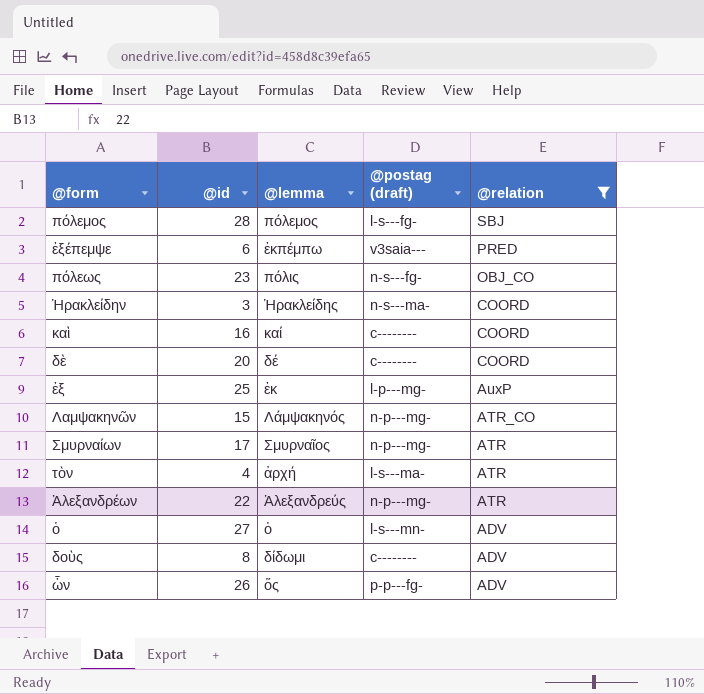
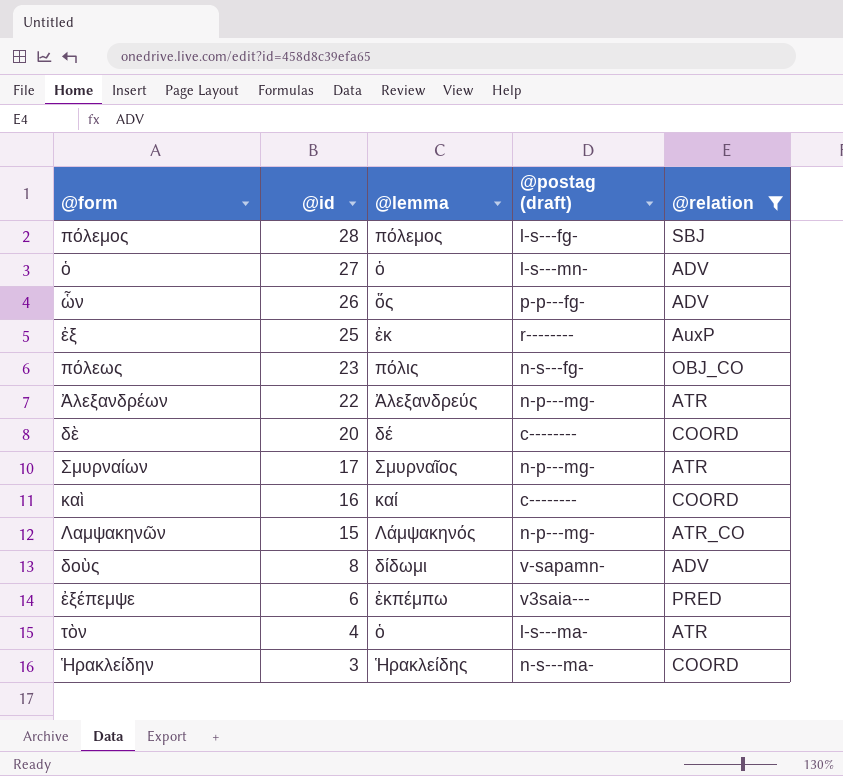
row order: @relation descending -> @id descending
ἐξ | @postag (draft): l-p---mg- -> r--------
δοὺς | @postag (draft): c-------- -> v-sapamn-
τὸν | @lemma: ἀρχή -> ὁ

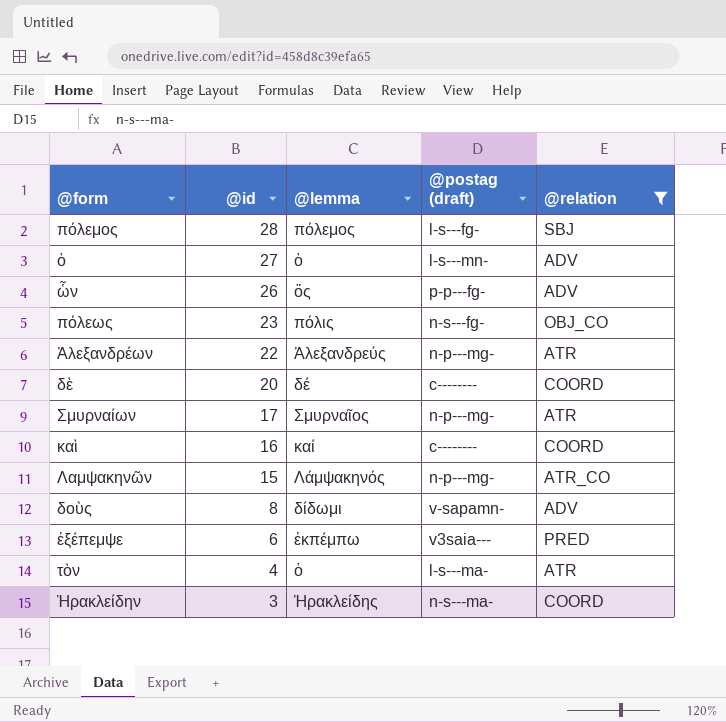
row ἐξ: 25 | ἐκ | r-------- | AuxP -> none

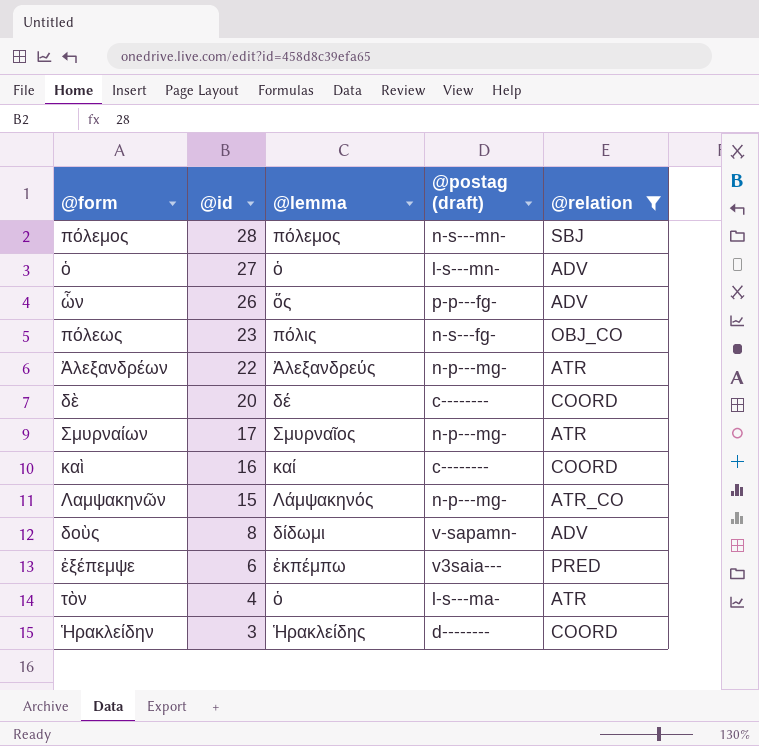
πόλεμος | @postag (draft): l-s---fg- -> n-s---mn-
Ἡρακλείδην | @postag (draft): n-s---ma- -> d--------

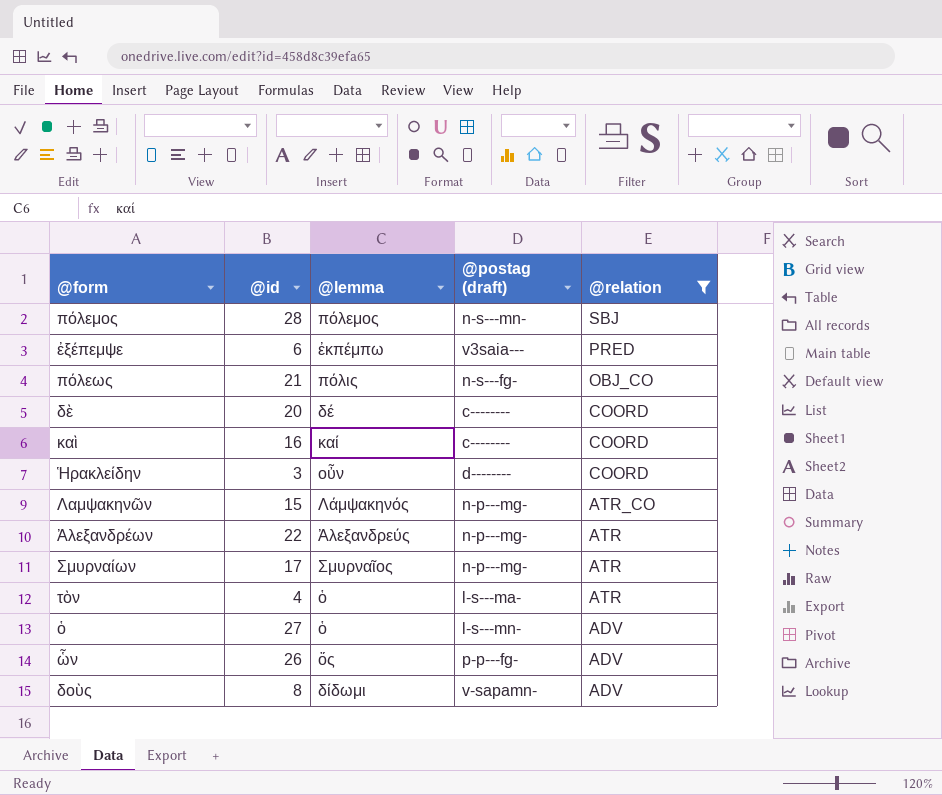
row order: @id descending -> @relation descending
πόλεως | @id: 23 -> 21
Ἡρακλείδην | @lemma: Ἡρακλείδης -> οὖν

